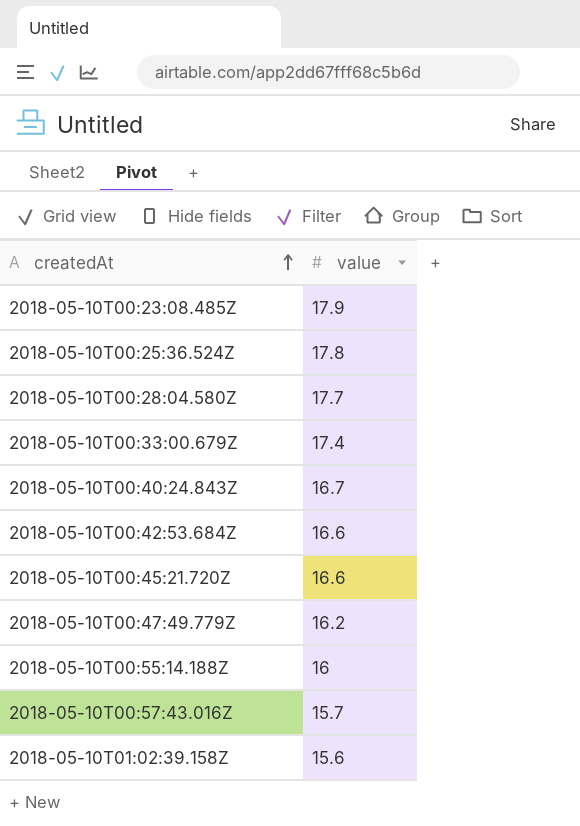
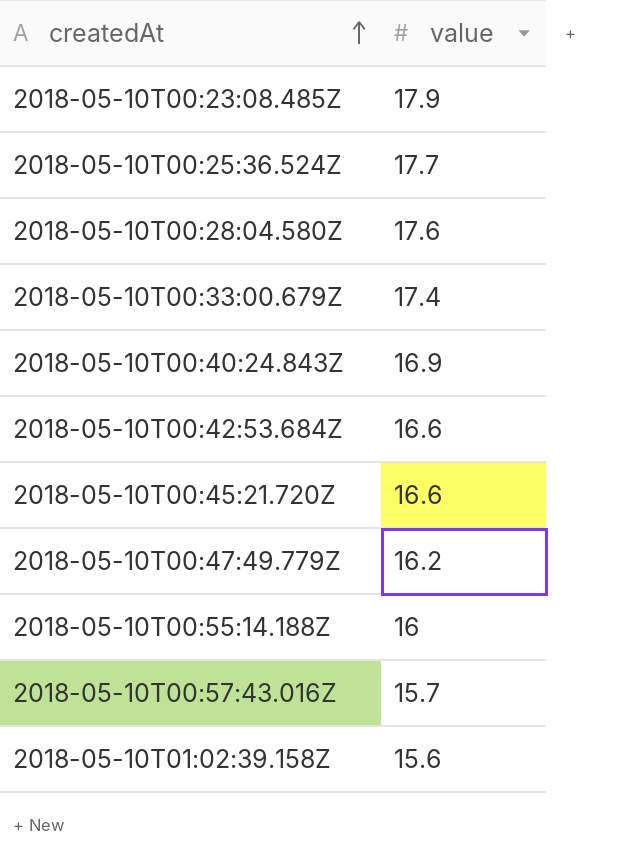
2018-05-10T00:25:36.524Z | value: 17.8 -> 17.7
2018-05-10T00:28:04.580Z | value: 17.7 -> 17.6
2018-05-10T00:40:24.843Z | value: 16.7 -> 16.9

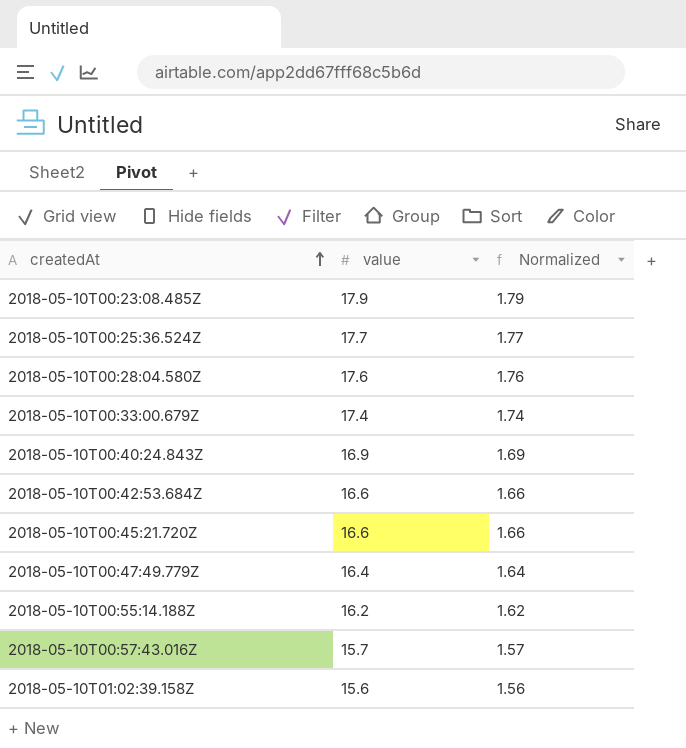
column Normalized | formula: none -> [value] * 0.1
2018-05-10T00:47:49.779Z | value: 16.2 -> 16.4
2018-05-10T00:55:14.188Z | value: 16 -> 16.2

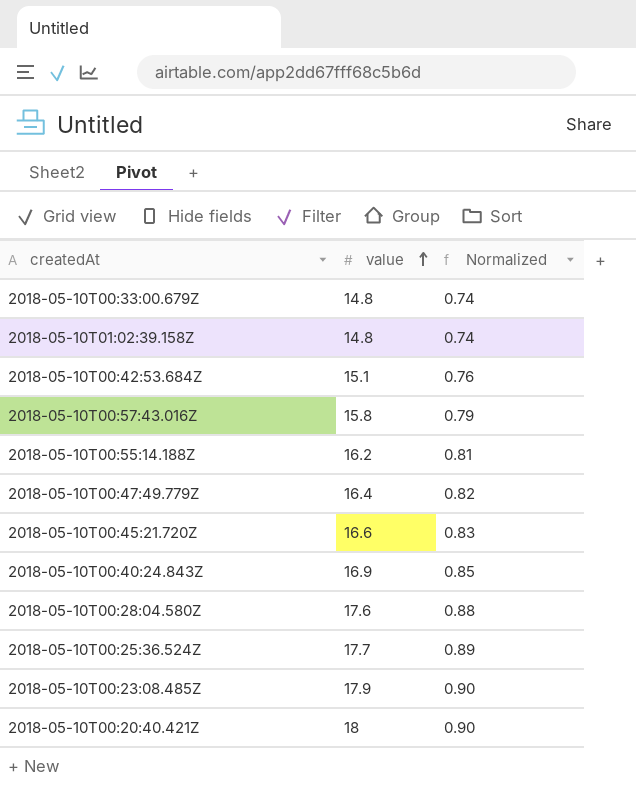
row order: createdAt ascending -> value ascending
column Normalized | formula: [value] * 0.1 -> [value] * 0.05
2018-05-10T00:33:00.679Z | value: 17.4 -> 14.8
2018-05-10T01:02:39.158Z | value: 15.6 -> 14.8
2018-05-10T00:42:53.684Z | value: 16.6 -> 15.1
2018-05-10T00:57:43.016Z | value: 15.7 -> 15.8
row 2018-05-10T00:20:40.421Z: none -> 18 | 0.90

